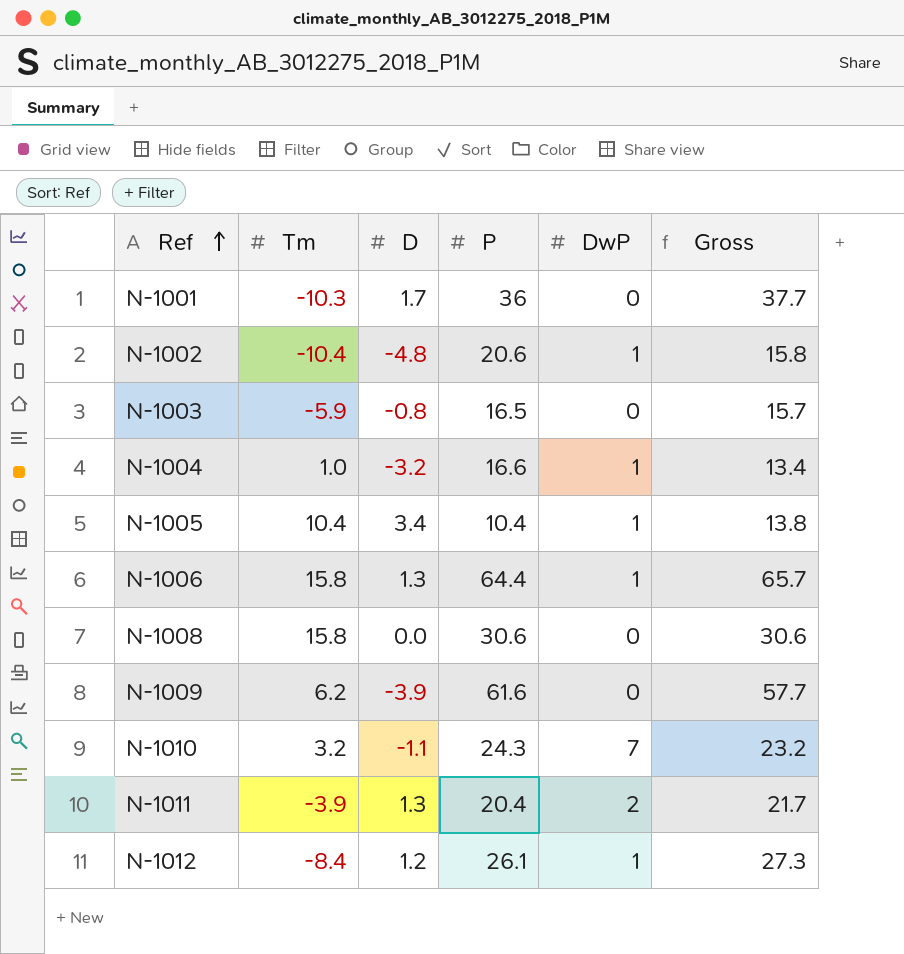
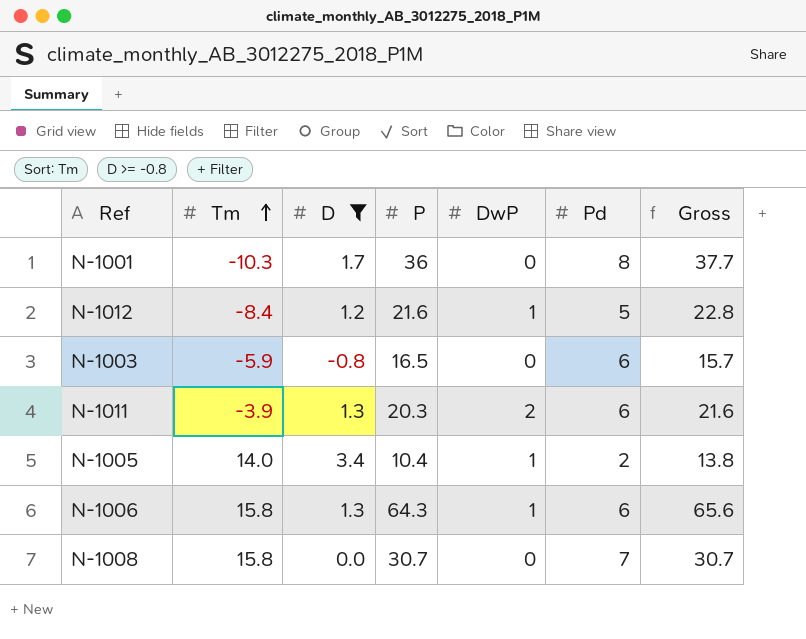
filter: none -> D >= -0.8
row order: Ref ascending -> Tm ascending
column Pd | position: none -> 6
N-1012 | P: 26.1 -> 21.6
N-1012 | Gross: 27.3 -> 22.8
N-1011 | P: 20.4 -> 20.3
N-1011 | Gross: 21.7 -> 21.6
N-1005 | Tm: 10.4 -> 14.0
N-1006 | P: 64.4 -> 64.3
N-1006 | Gross: 65.7 -> 65.6
N-1008 | P: 30.6 -> 30.7
N-1008 | Gross: 30.6 -> 30.7

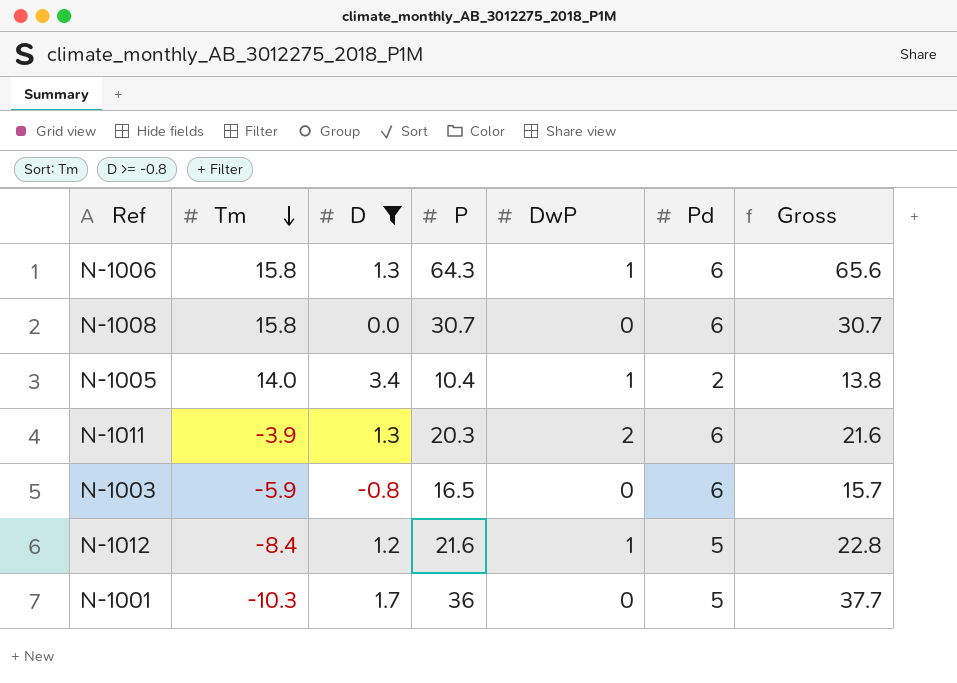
row order: Tm ascending -> Tm descending
N-1008 | Pd: 7 -> 6
N-1001 | Pd: 8 -> 5

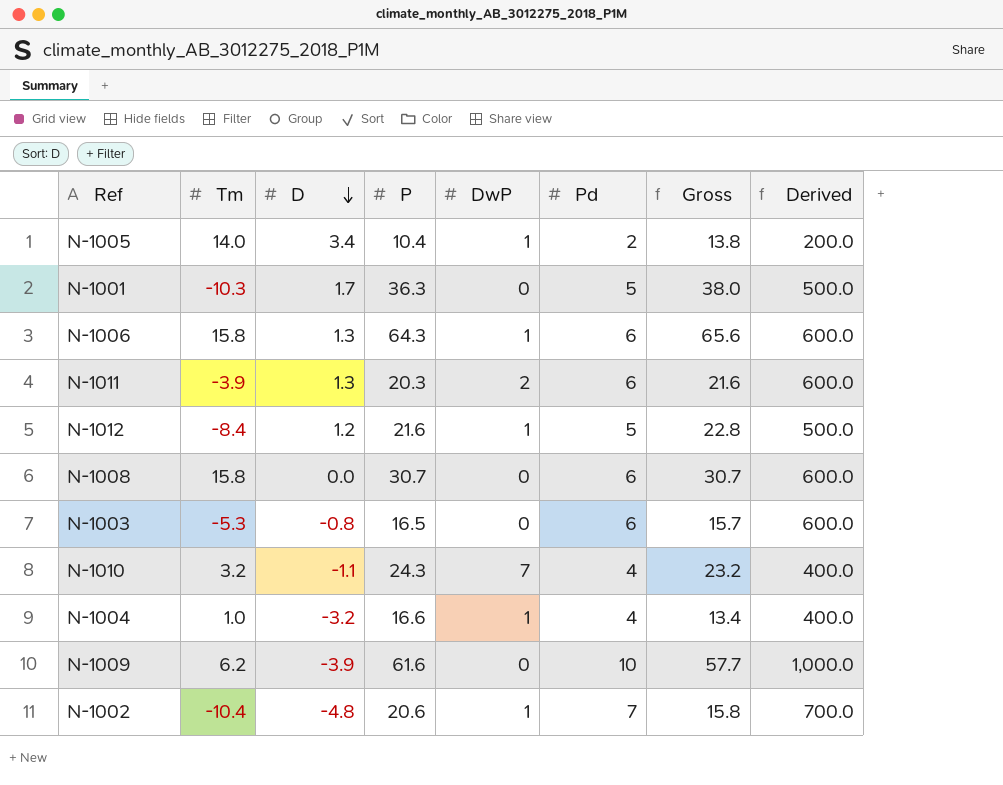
filter: D >= -0.8 -> none
row order: Tm descending -> D descending
column Derived | formula: none -> [Pd] * 100
N-1001 | P: 36 -> 36.3
N-1001 | Gross: 37.7 -> 38.0
N-1003 | Tm: -5.9 -> -5.3

